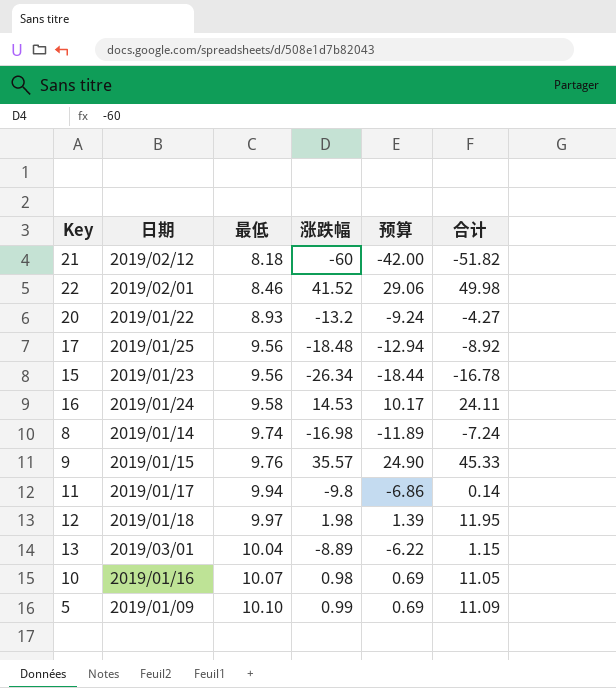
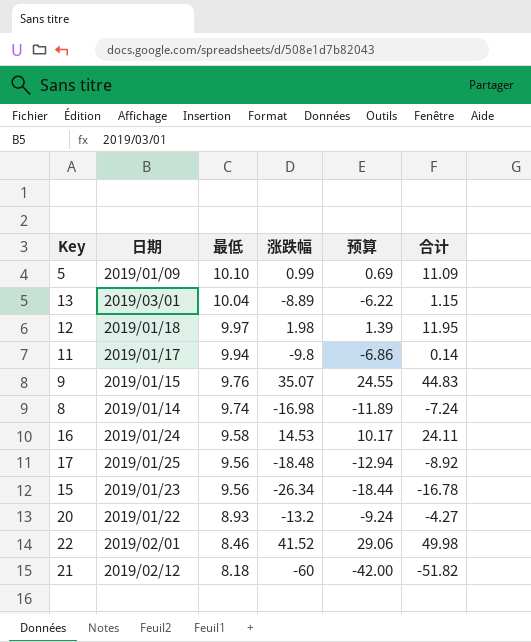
row order: 最低 ascending -> 最低 descending
row 10: 2019/01/16 | 10.07 | 0.98 | 0.69 | 11.05 -> none
9 | 涨跌幅: 35.57 -> 35.07
9 | 预算: 24.90 -> 24.55
9 | 合计: 45.33 -> 44.83

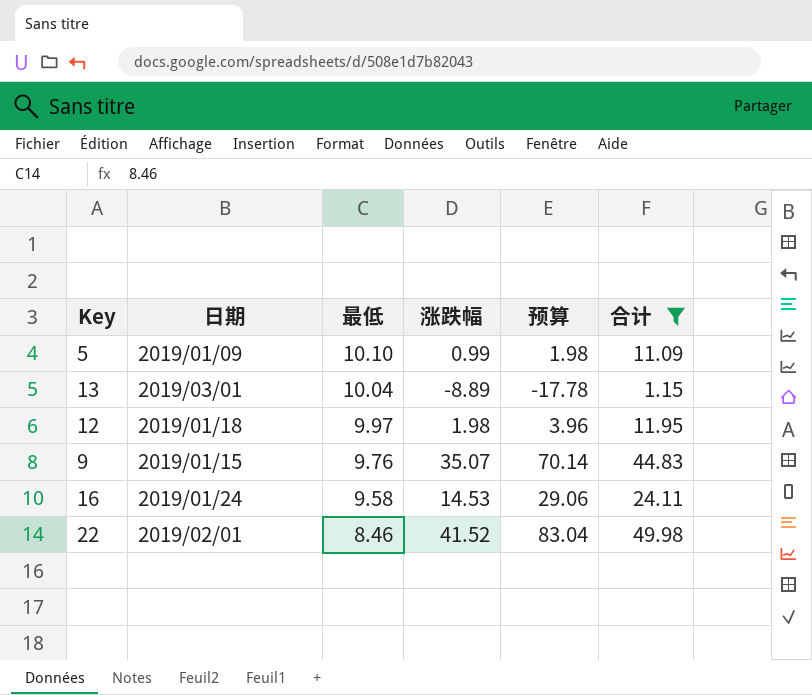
filter: none -> 合计 >= 1.15
column 预算 | formula: [涨跌幅] * 0.7 -> [涨跌幅] * 2

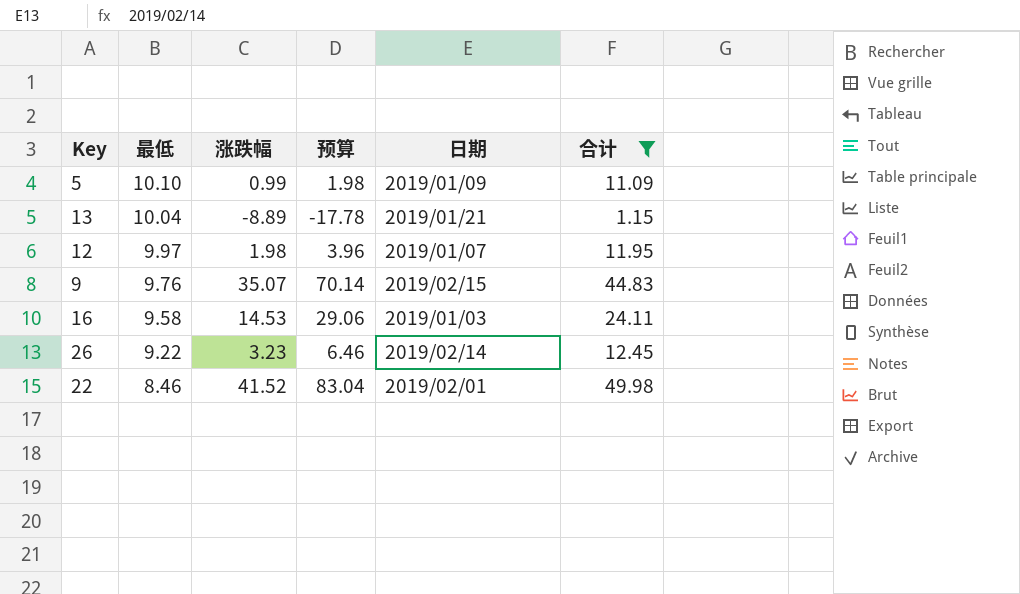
column 日期 | position: 2 -> 5
13 | 日期: 2019/03/01 -> 2019/01/21
12 | 日期: 2019/01/18 -> 2019/01/07
9 | 日期: 2019/01/15 -> 2019/02/15
16 | 日期: 2019/01/24 -> 2019/01/03
row 26: none -> 9.22 | 3.23 | 6.46 | 2019/02/14 | 12.45

